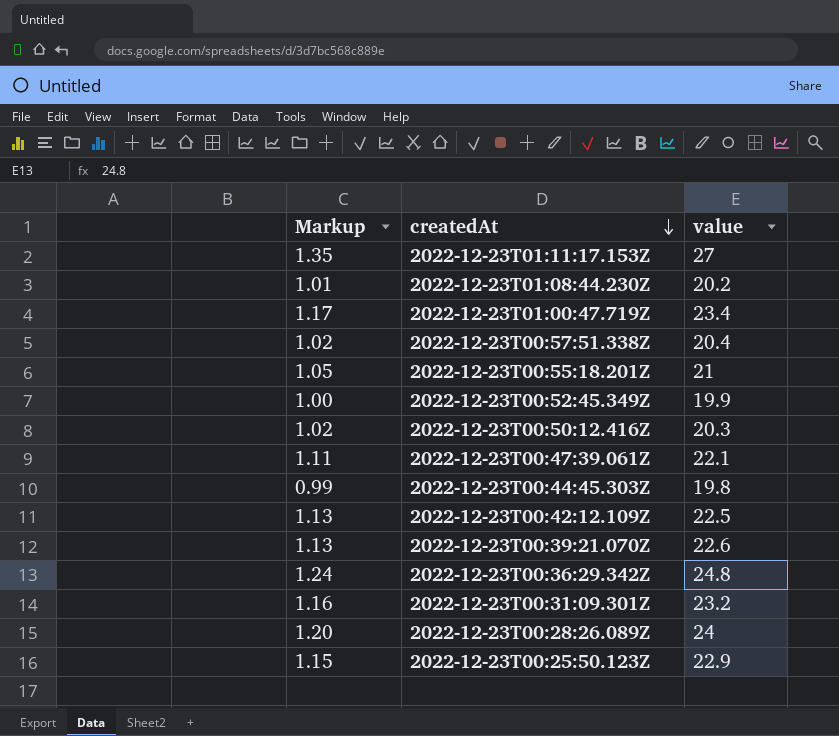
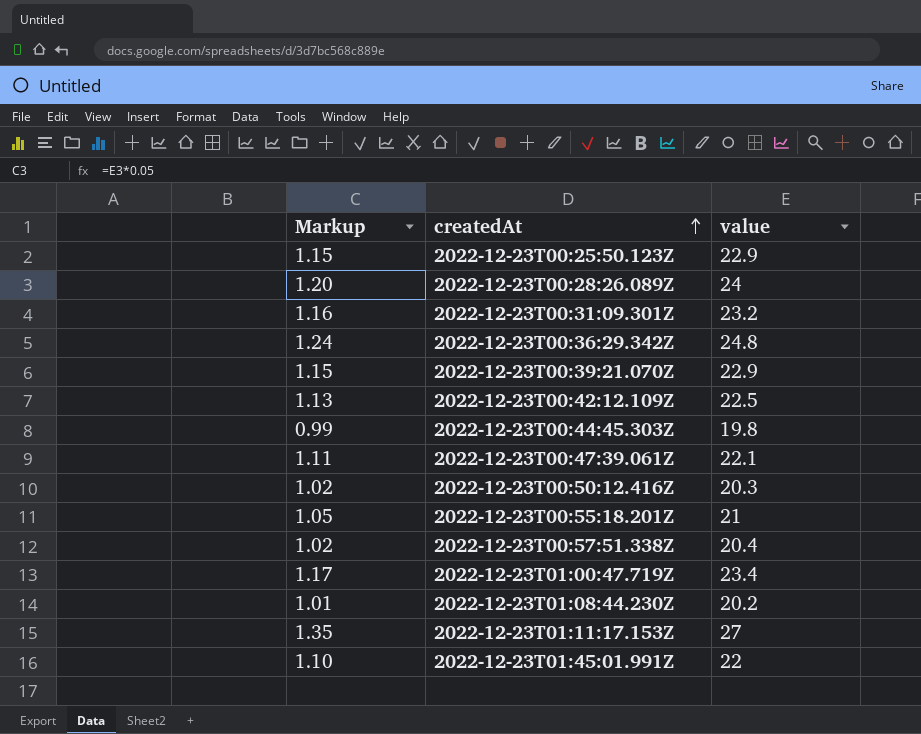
row order: createdAt descending -> createdAt ascending
row 2022-12-23T00:52:45.349Z: 1.00 | 19.9 -> none
2022-12-23T00:39:21.070Z | Markup: 1.13 -> 1.15
2022-12-23T00:39:21.070Z | value: 22.6 -> 22.9
row 2022-12-23T01:45:01.991Z: none -> 1.10 | 22

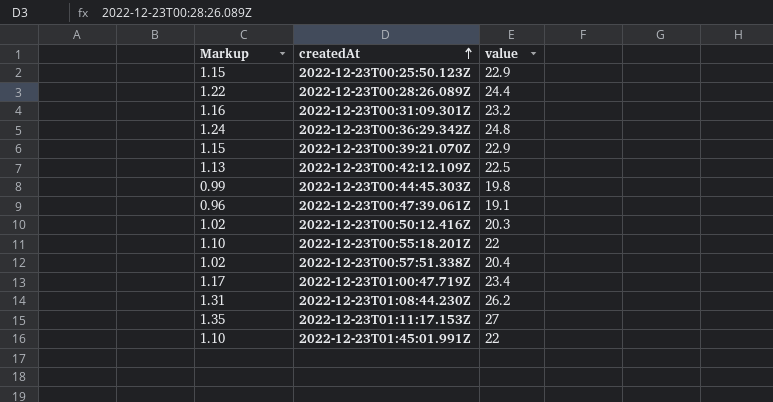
2022-12-23T00:28:26.089Z | Markup: 1.20 -> 1.22
2022-12-23T00:28:26.089Z | value: 24 -> 24.4
2022-12-23T00:47:39.061Z | Markup: 1.11 -> 0.96
2022-12-23T00:47:39.061Z | value: 22.1 -> 19.1
2022-12-23T00:55:18.201Z | Markup: 1.05 -> 1.10
2022-12-23T00:55:18.201Z | value: 21 -> 22
2022-12-23T01:08:44.230Z | Markup: 1.01 -> 1.31
2022-12-23T01:08:44.230Z | value: 20.2 -> 26.2

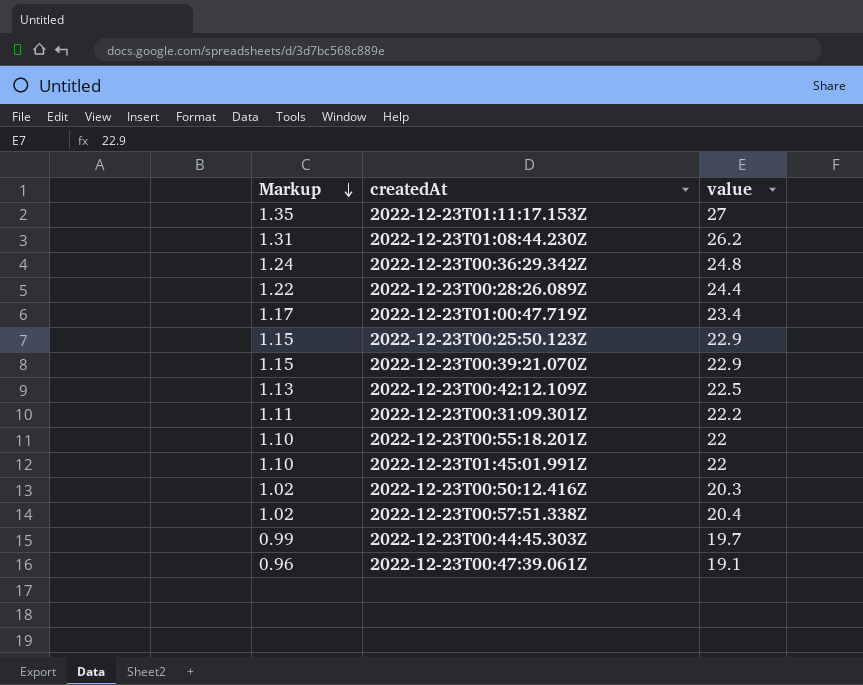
row order: createdAt ascending -> Markup descending
2022-12-23T00:31:09.301Z | Markup: 1.16 -> 1.11
2022-12-23T00:31:09.301Z | value: 23.2 -> 22.2
2022-12-23T00:44:45.303Z | value: 19.8 -> 19.7

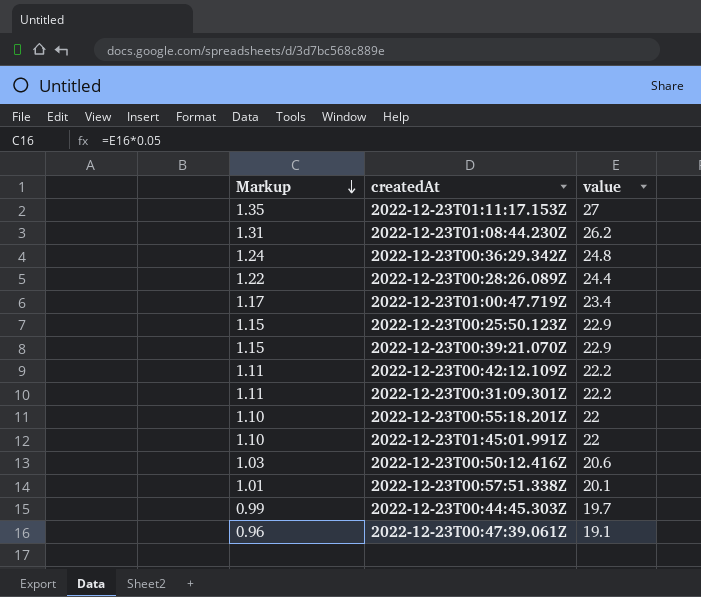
2022-12-23T00:42:12.109Z | Markup: 1.13 -> 1.11
2022-12-23T00:42:12.109Z | value: 22.5 -> 22.2
2022-12-23T00:50:12.416Z | Markup: 1.02 -> 1.03
2022-12-23T00:50:12.416Z | value: 20.3 -> 20.6
2022-12-23T00:57:51.338Z | Markup: 1.02 -> 1.01
2022-12-23T00:57:51.338Z | value: 20.4 -> 20.1

